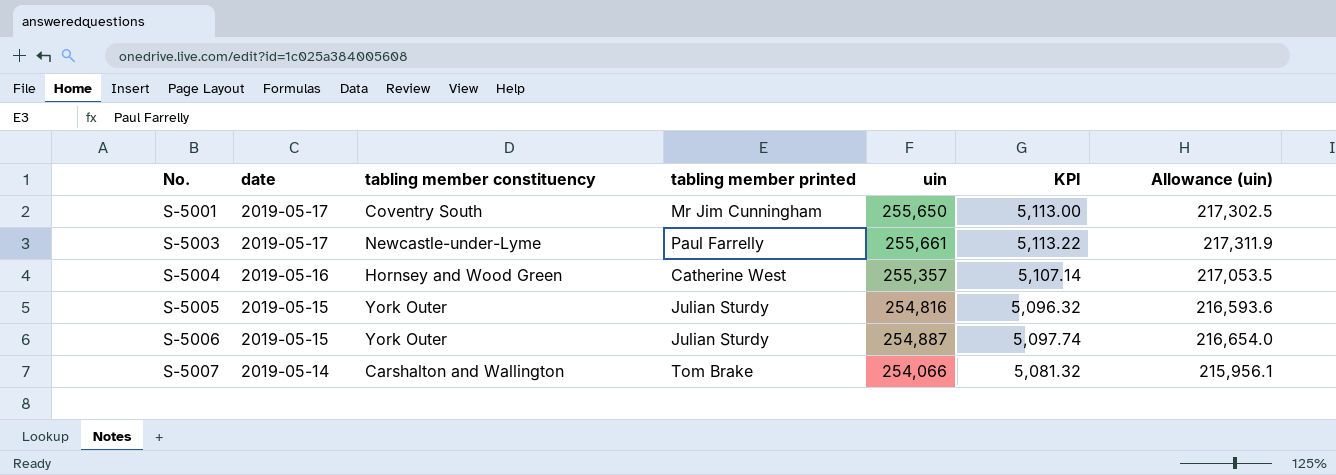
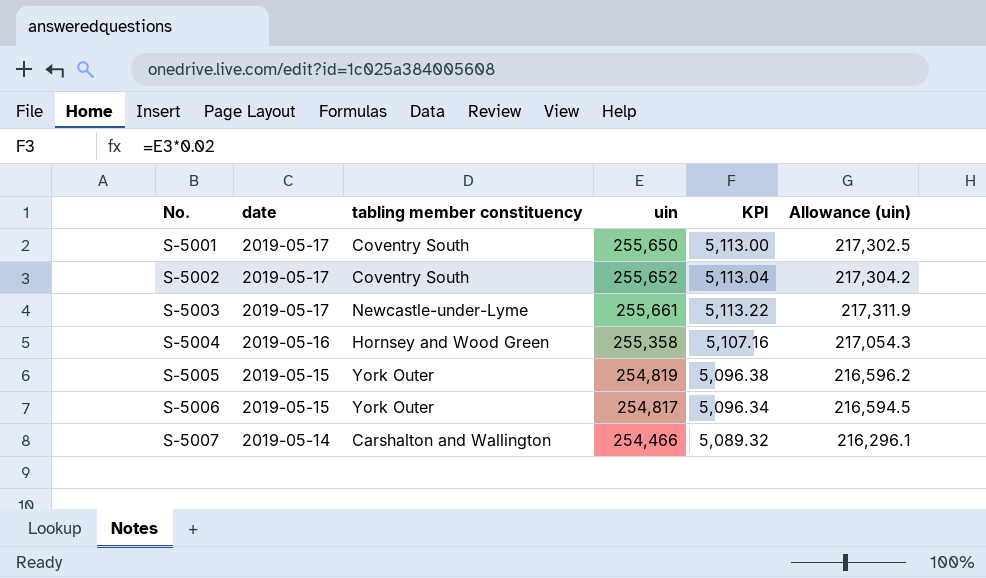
column tabling member printed | position: 4 -> none
row S-5002: none -> 2019-05-17 | Coventry South | 255,652 | 5,113.04 | 217,304.2
S-5004 | uin: 255,357 -> 255,358
S-5004 | KPI: 5,107.14 -> 5,107.16
S-5004 | Allowance (uin): 217,053.5 -> 217,054.3
S-5005 | uin: 254,816 -> 254,819
S-5005 | KPI: 5,096.32 -> 5,096.38
S-5005 | Allowance (uin): 216,593.6 -> 216,596.2
S-5006 | uin: 254,887 -> 254,817
S-5006 | KPI: 5,097.74 -> 5,096.34
S-5006 | Allowance (uin): 216,654.0 -> 216,594.5
S-5007 | uin: 254,066 -> 254,466
S-5007 | KPI: 5,081.32 -> 5,089.32
S-5007 | Allowance (uin): 215,956.1 -> 216,296.1

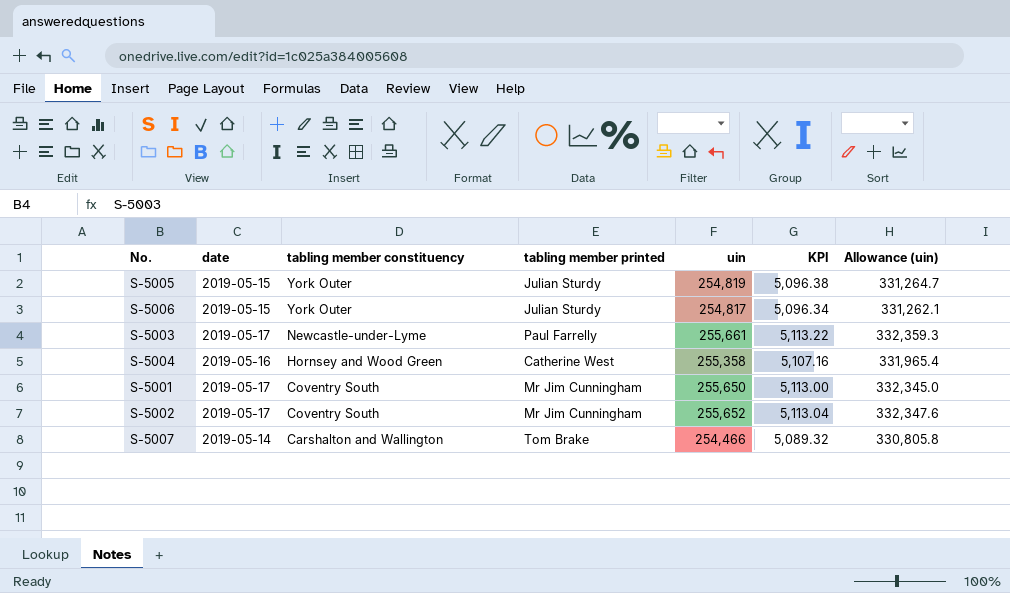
row order: No. ascending -> tabling member constituency descending
column tabling member printed | position: none -> 4
column Allowance (uin) | formula: [uin] * 0.85 -> [uin] * 1.3

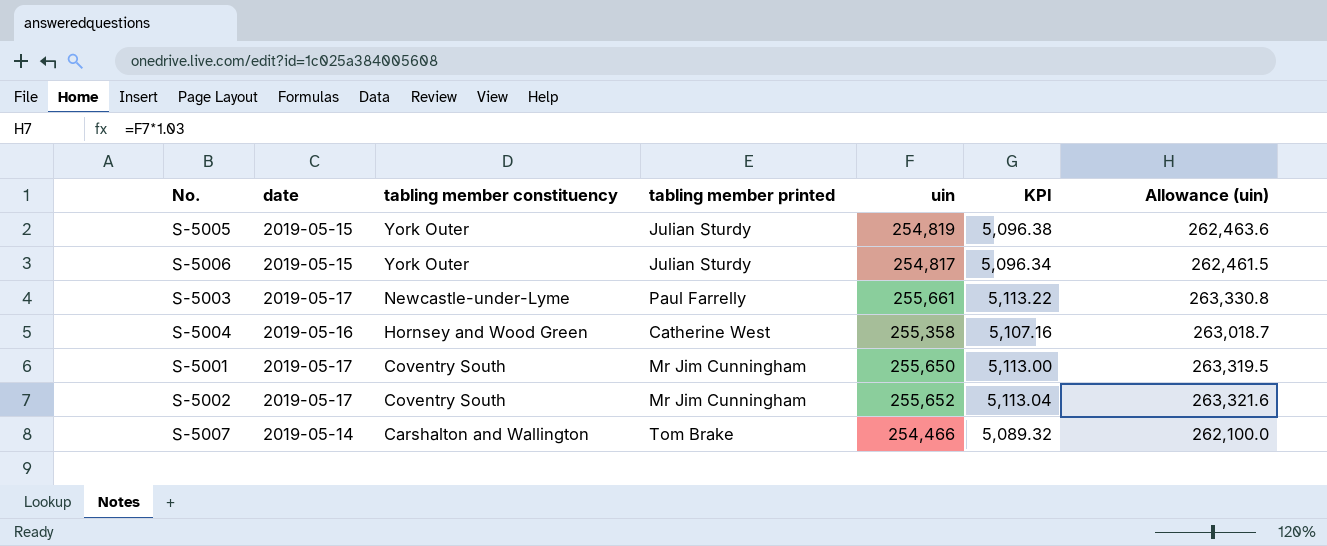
column Allowance (uin) | formula: [uin] * 1.3 -> [uin] * 1.03

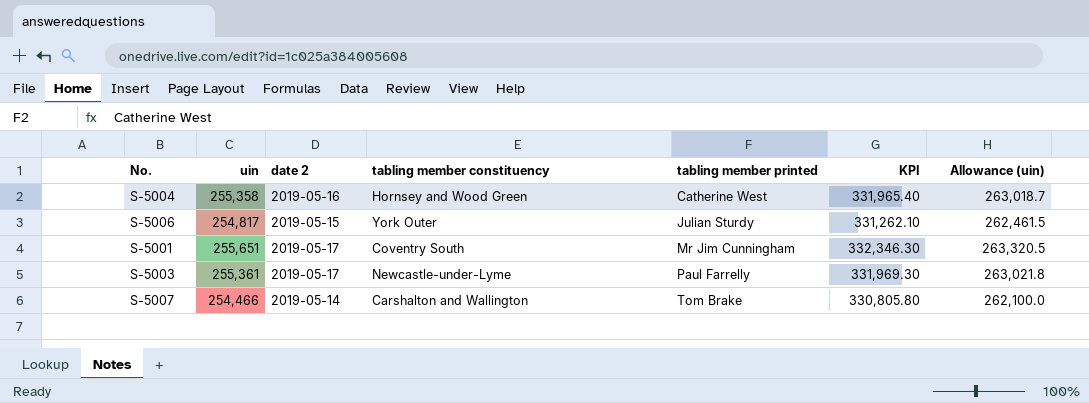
row order: tabling member constituency descending -> tabling member printed ascending
column uin | position: 5 -> 2
column name: date -> date 2
column KPI | formula: [uin] * 0.02 -> [uin] * 1.3
row S-5005: 2019-05-15 | York Outer | Julian Sturdy | 254,819 | 5,096.38 | 262,463.6 -> none
row S-5002: 2019-05-17 | Coventry South | Mr Jim Cunningham | 255,652 | 5,113.04 | 263,321.6 -> none
S-5001 | uin: 255,650 -> 255,651
S-5001 | Allowance (uin): 263,319.5 -> 263,320.5
S-5003 | uin: 255,661 -> 255,361
S-5003 | Allowance (uin): 263,330.8 -> 263,021.8

